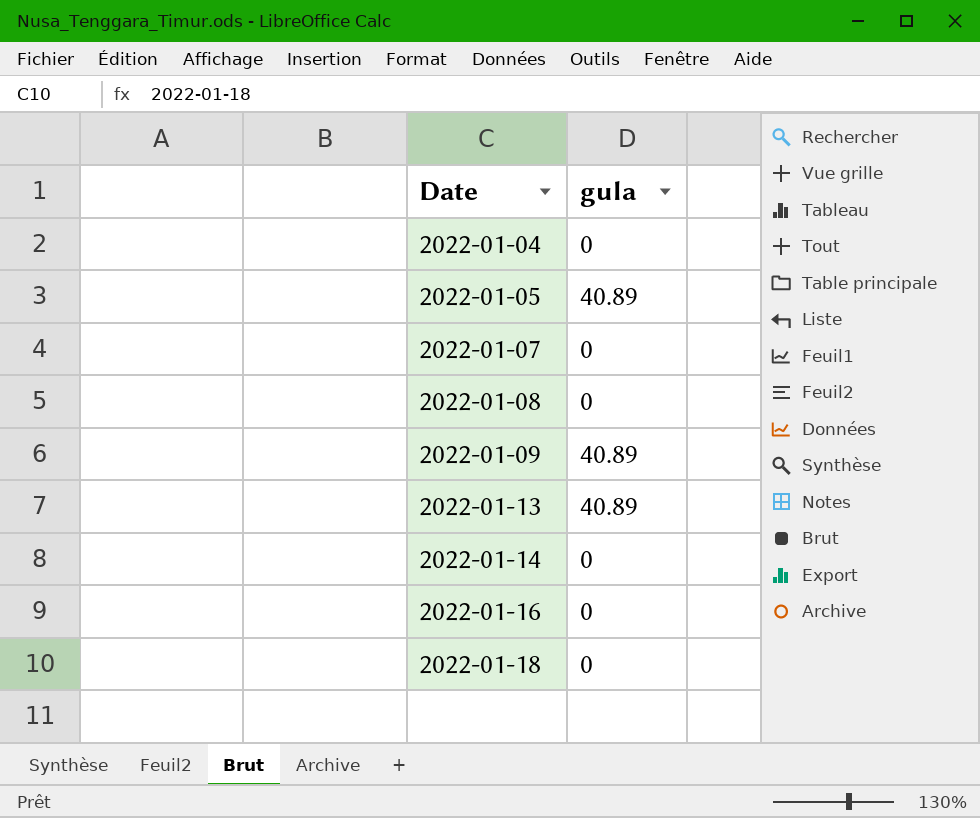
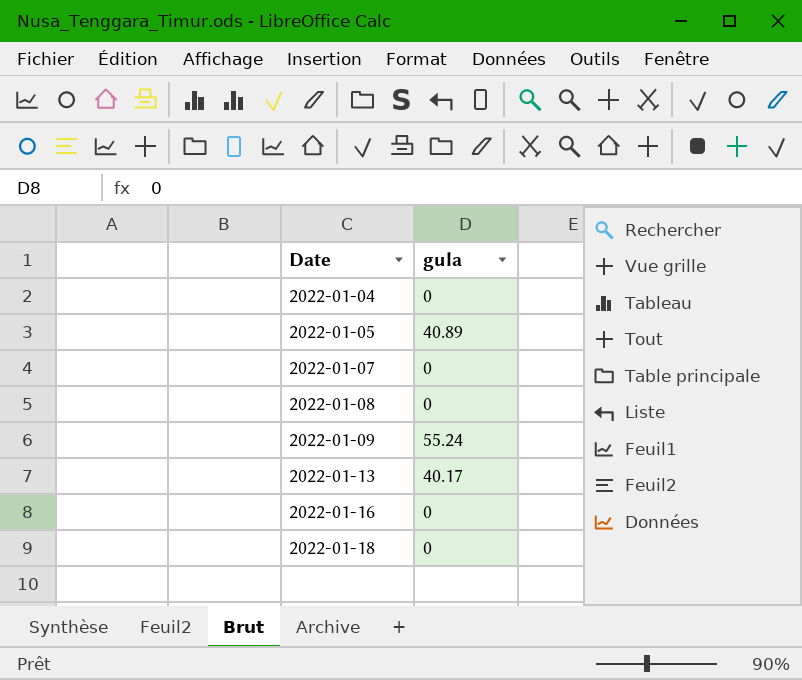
row 2022-01-14: 0 -> none
2022-01-09 | gula: 40.89 -> 55.24
2022-01-13 | gula: 40.89 -> 40.17

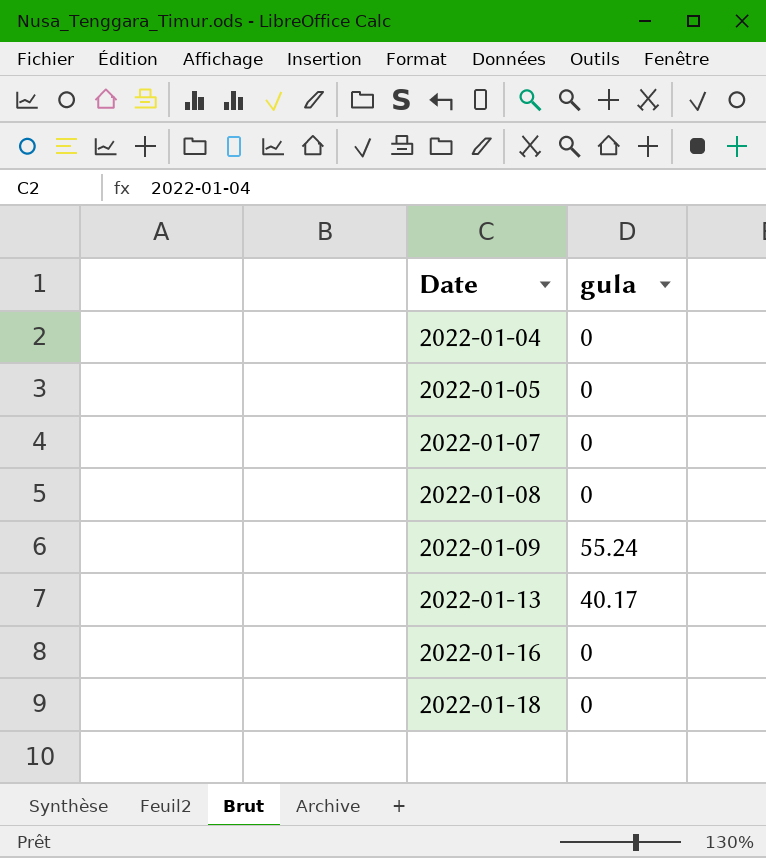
2022-01-05 | gula: 40.89 -> 0

